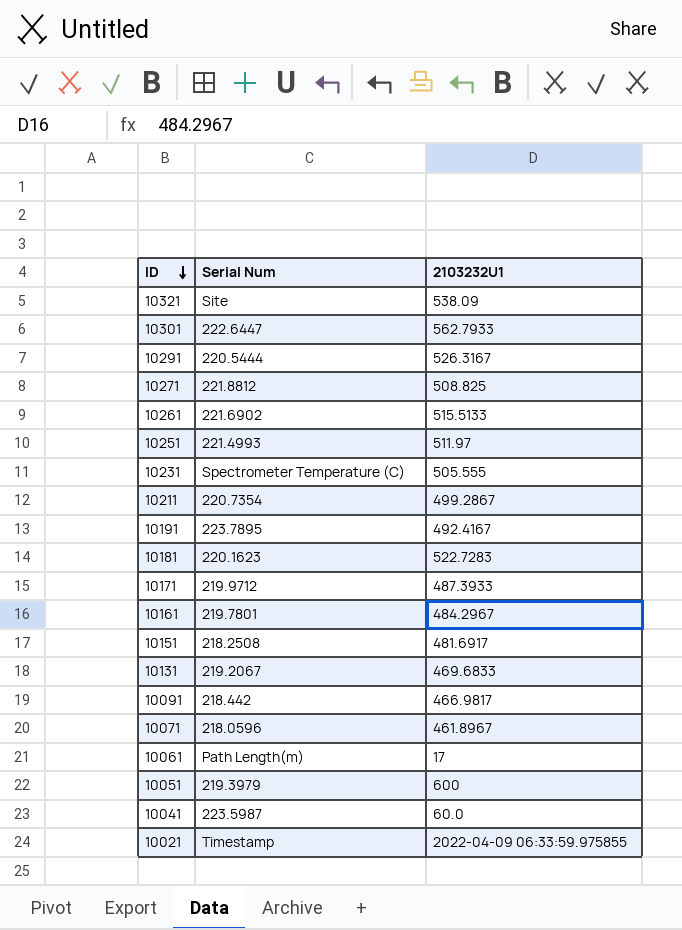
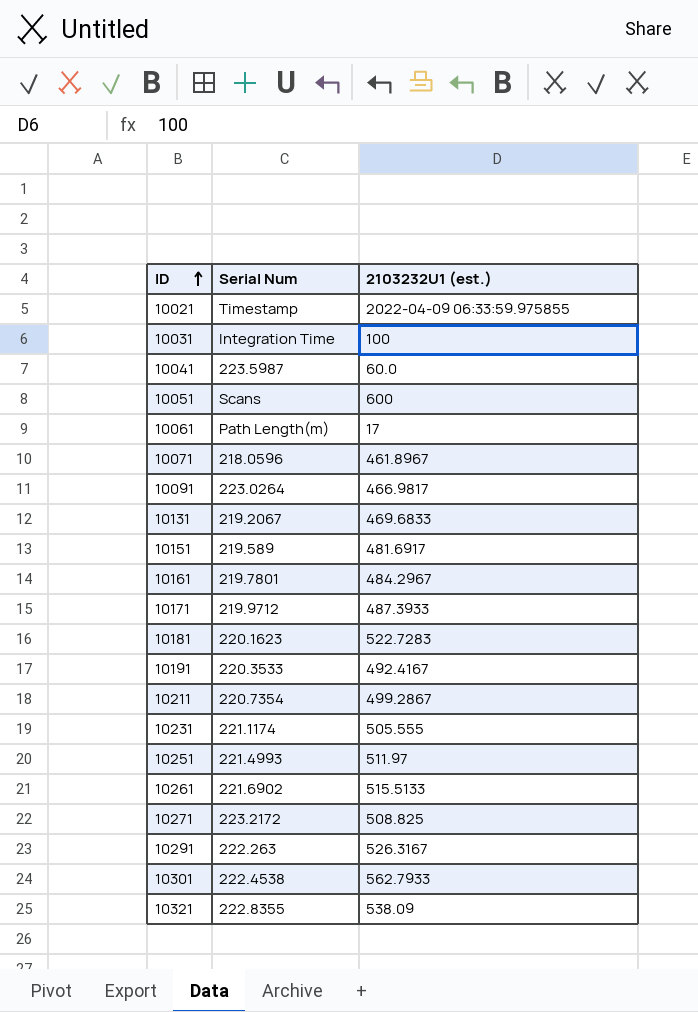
row order: ID descending -> ID ascending
column name: 2103232U1 -> 2103232U1 (est.)
row 10031: none -> Integration Time | 100
10051 | Serial Num: 219.3979 -> Scans
10091 | Serial Num: 218.442 -> 223.0264
10151 | Serial Num: 218.2508 -> 219.589
10191 | Serial Num: 223.7895 -> 220.3533
10231 | Serial Num: Spectrometer Temperature (C) -> 221.1174
10271 | Serial Num: 221.8812 -> 223.2172
10291 | Serial Num: 220.5444 -> 222.263
10301 | Serial Num: 222.6447 -> 222.4538
10321 | Serial Num: Site -> 222.8355

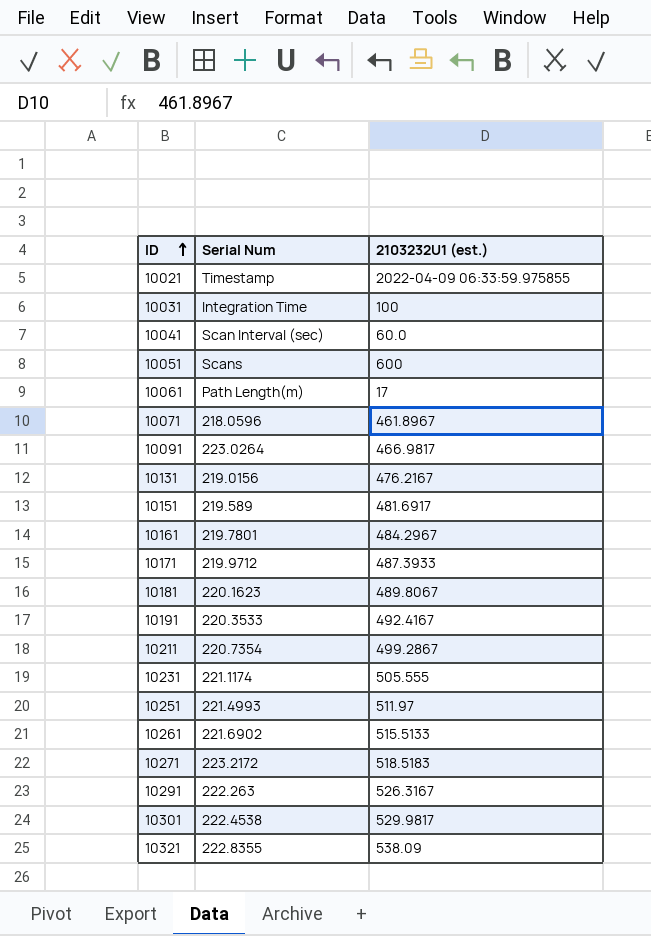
10041 | Serial Num: 223.5987 -> Scan Interval (sec)
10131 | Serial Num: 219.2067 -> 219.0156
10131 | 2103232U1 (est.): 469.6833 -> 476.2167
10181 | 2103232U1 (est.): 522.7283 -> 489.8067
10271 | 2103232U1 (est.): 508.825 -> 518.5183
10301 | 2103232U1 (est.): 562.7933 -> 529.9817

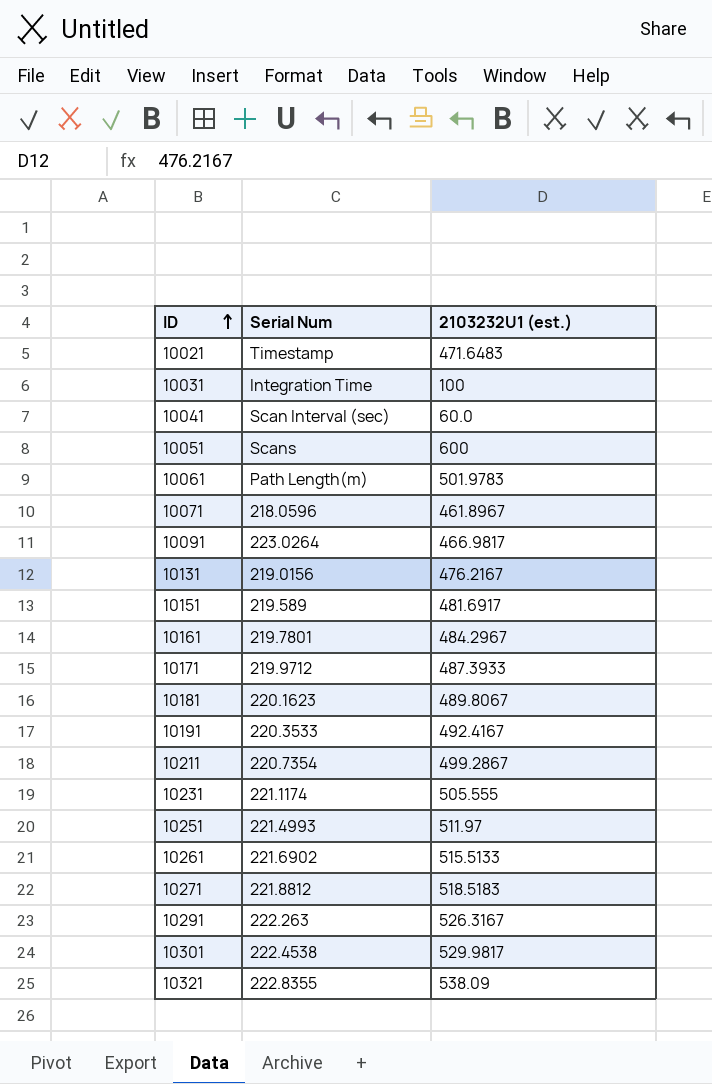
10021 | 2103232U1 (est.): 2022-04-09 06:33:59.975855 -> 471.6483
10061 | 2103232U1 (est.): 17 -> 501.9783
10271 | Serial Num: 223.2172 -> 221.8812

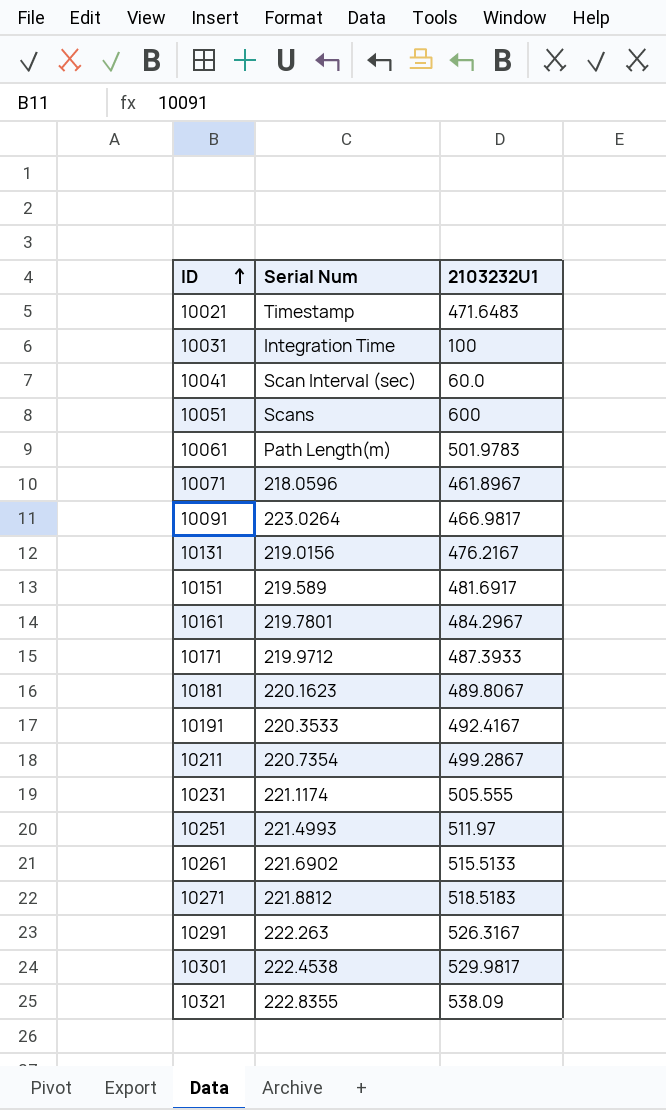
column name: 2103232U1 (est.) -> 2103232U1

